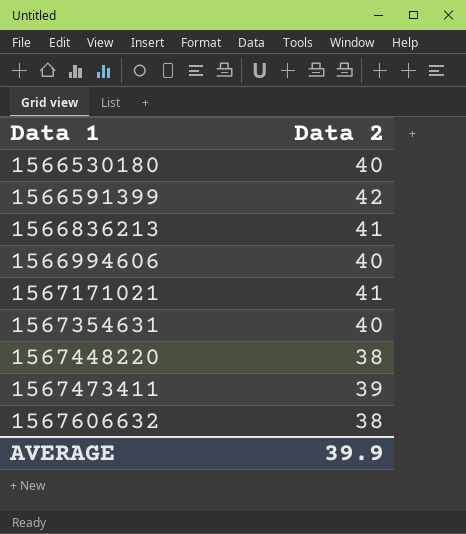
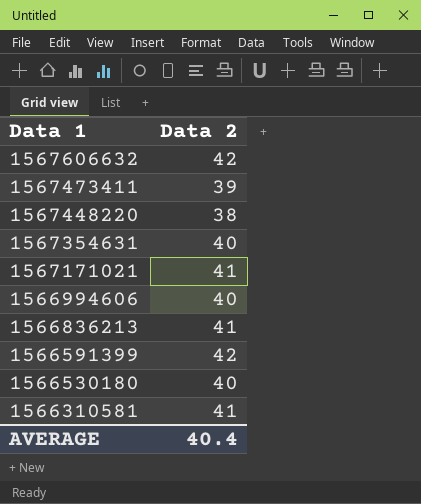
row order: Data 1 ascending -> Data 1 descending
1567606632 | Data 2: 38 -> 42
row 1566310581: none -> 41
AVERAGE | Data 2: 39.9 -> 40.4

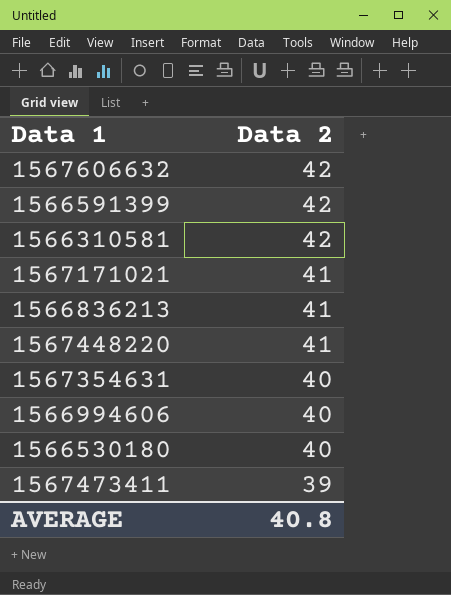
row order: Data 1 descending -> Data 2 descending
1566310581 | Data 2: 41 -> 42
1567448220 | Data 2: 38 -> 41
AVERAGE | Data 2: 40.4 -> 40.8

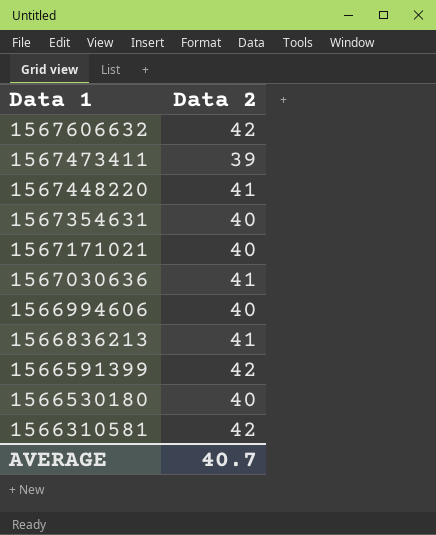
row order: Data 2 descending -> Data 1 descending
1567171021 | Data 2: 41 -> 40
row 1567030636: none -> 41
AVERAGE | Data 2: 40.8 -> 40.7

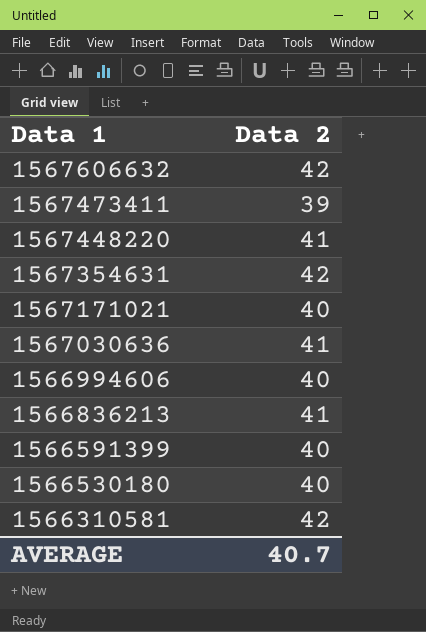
1567354631 | Data 2: 40 -> 42
1566591399 | Data 2: 42 -> 40

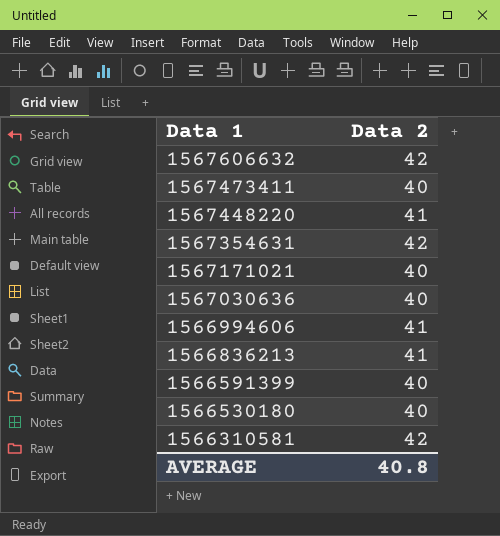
1567473411 | Data 2: 39 -> 40
1567030636 | Data 2: 41 -> 40
1566994606 | Data 2: 40 -> 41
AVERAGE | Data 2: 40.7 -> 40.8

